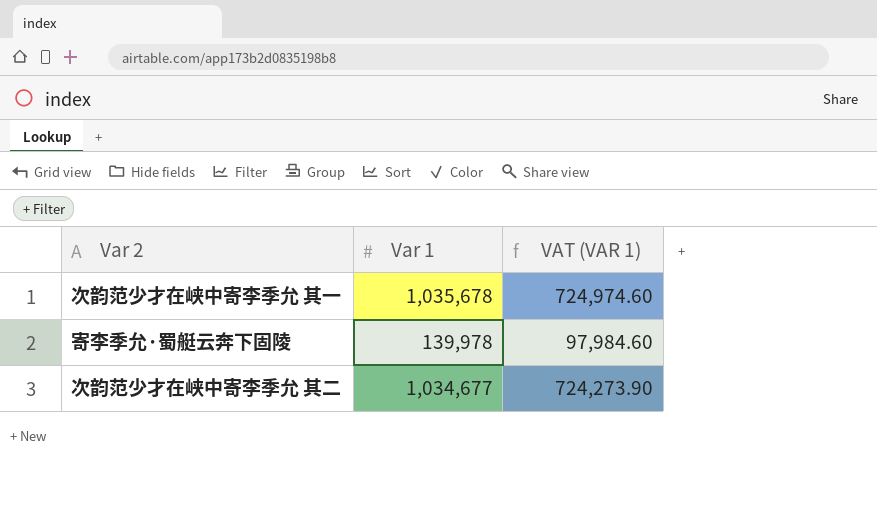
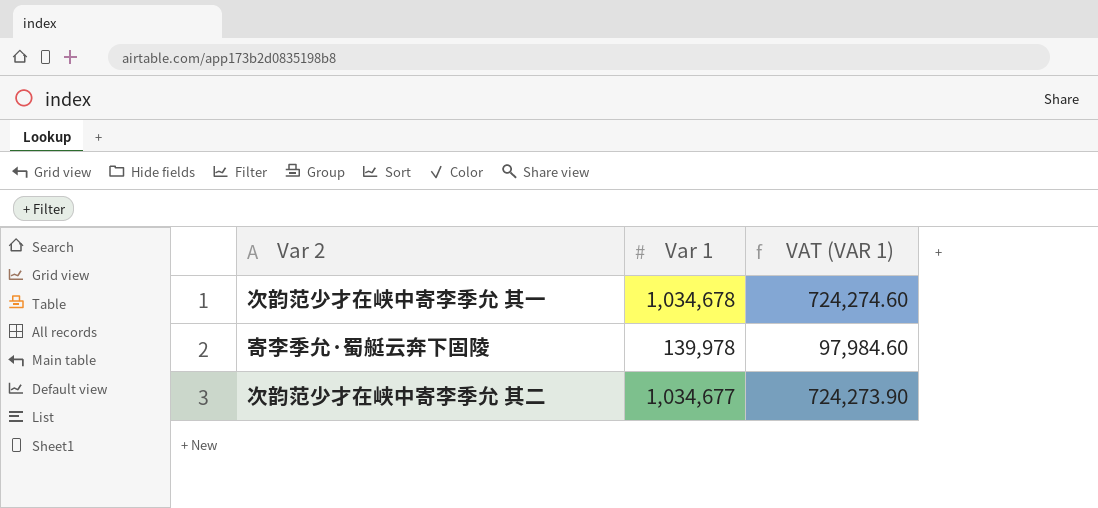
次韵范少才在峡中寄李季允 其一 | Var 1: 1,035,678 -> 1,034,678
次韵范少才在峡中寄李季允 其一 | VAT (VAR 1): 724,974.60 -> 724,274.60

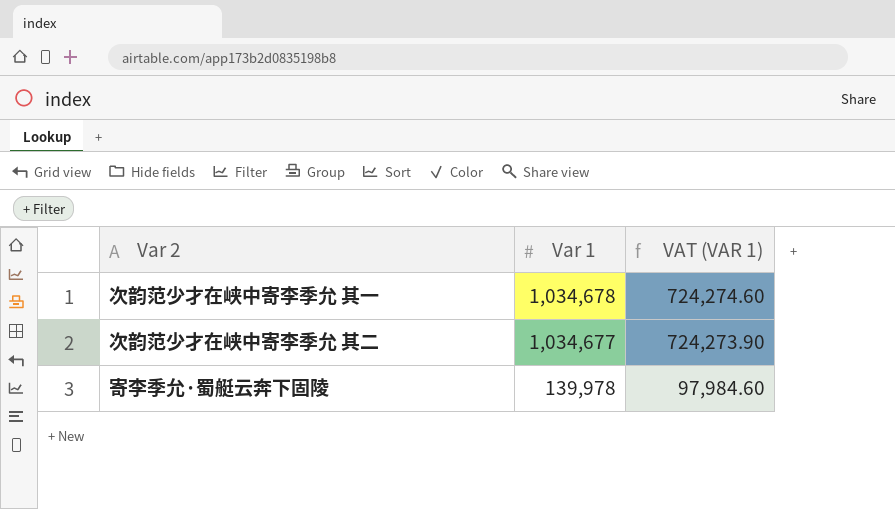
row order: none -> Var 1 descending

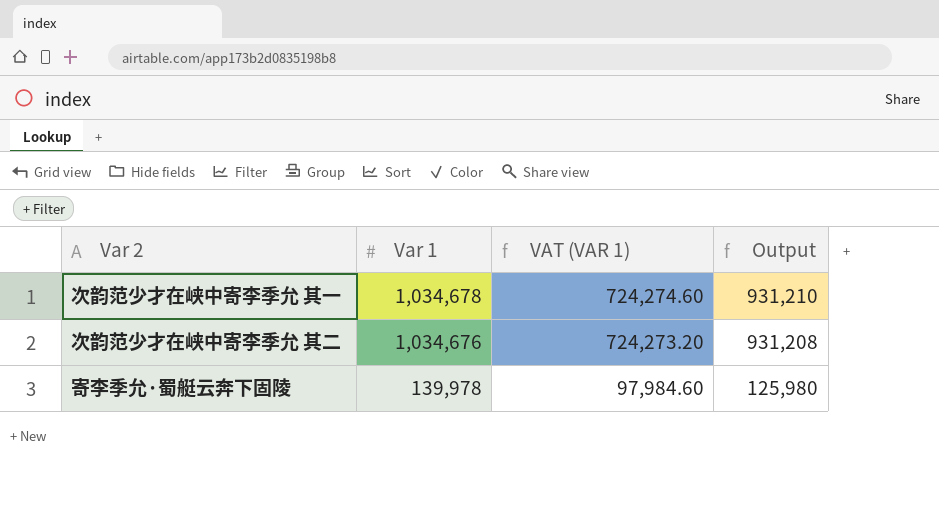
column Output | formula: none -> [Var 1] * 0.9
次韵范少才在峡中寄李季允 其二 | Var 1: 1,034,677 -> 1,034,676
次韵范少才在峡中寄李季允 其二 | VAT (VAR 1): 724,273.90 -> 724,273.20

